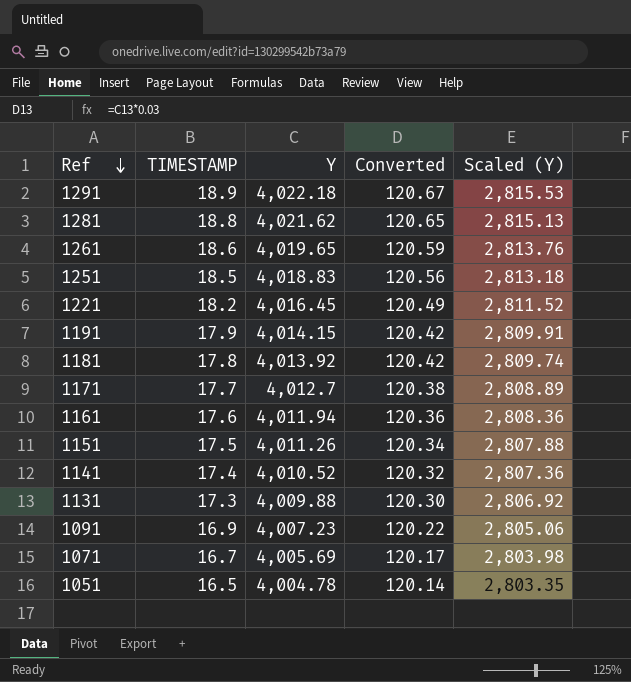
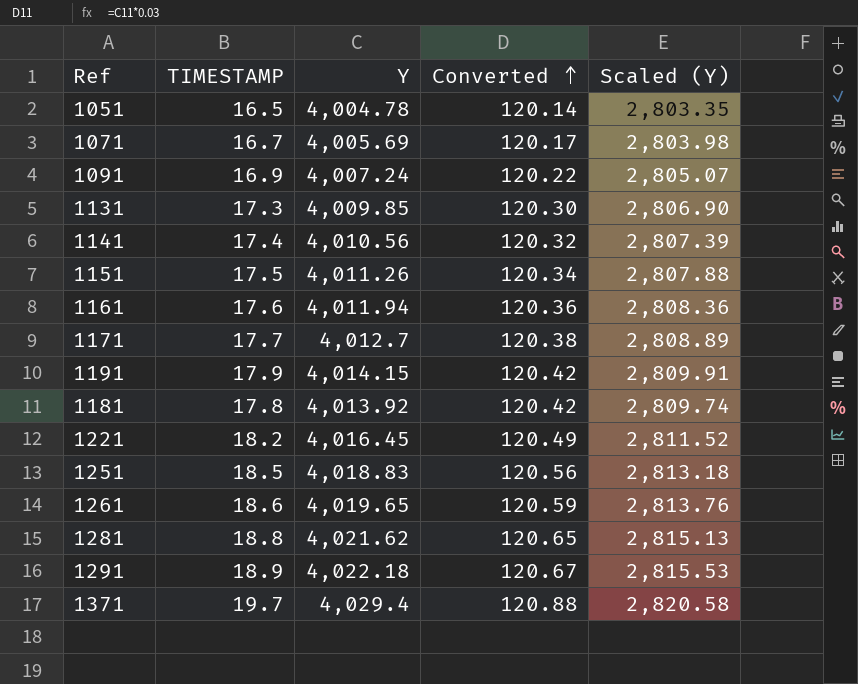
row order: Ref descending -> Converted ascending
1091 | Y: 4,007.23 -> 4,007.24
1091 | Scaled (Y): 2,805.06 -> 2,805.07
1131 | Y: 4,009.88 -> 4,009.85
1131 | Scaled (Y): 2,806.92 -> 2,806.90
1141 | Y: 4,010.52 -> 4,010.56
1141 | Scaled (Y): 2,807.36 -> 2,807.39
row 1371: none -> 19.7 | 4,029.4 | 120.88 | 2,820.58

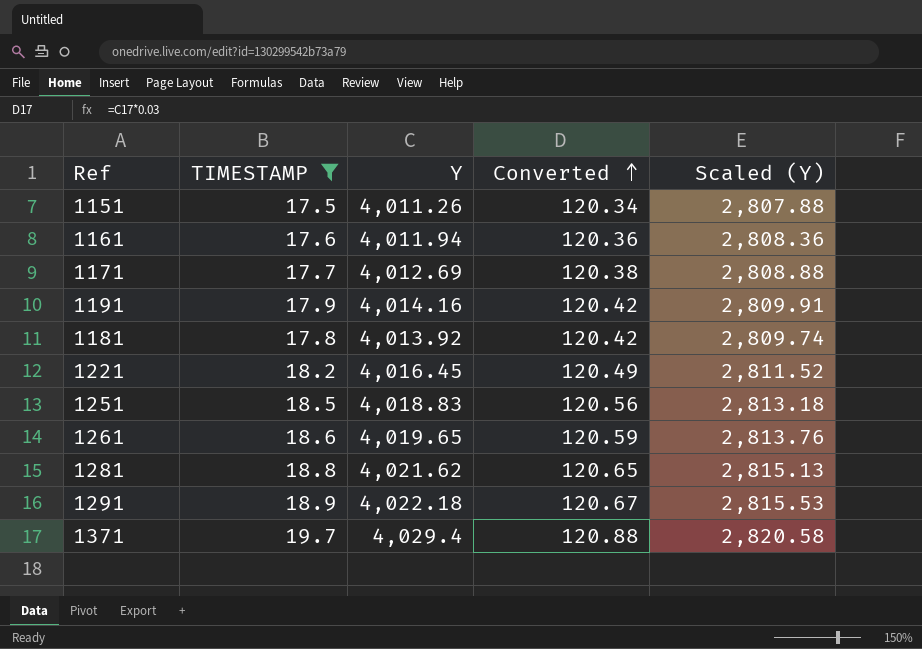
filter: none -> TIMESTAMP >= 17.5
1171 | Y: 4,012.7 -> 4,012.69
1171 | Scaled (Y): 2,808.89 -> 2,808.88
1191 | Y: 4,014.15 -> 4,014.16

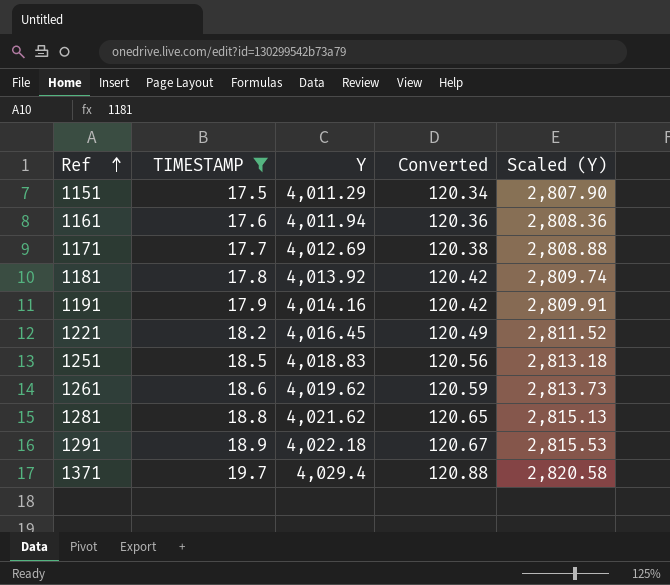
row order: Converted ascending -> Ref ascending
1151 | Y: 4,011.26 -> 4,011.29
1151 | Scaled (Y): 2,807.88 -> 2,807.90
1261 | Y: 4,019.65 -> 4,019.62
1261 | Scaled (Y): 2,813.76 -> 2,813.73

